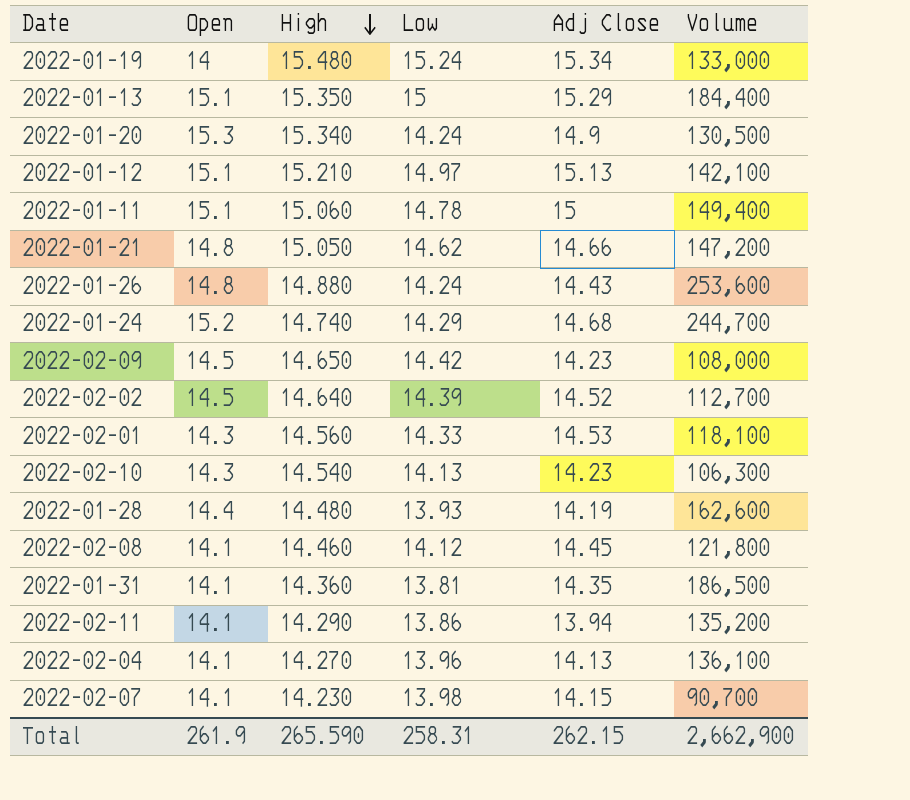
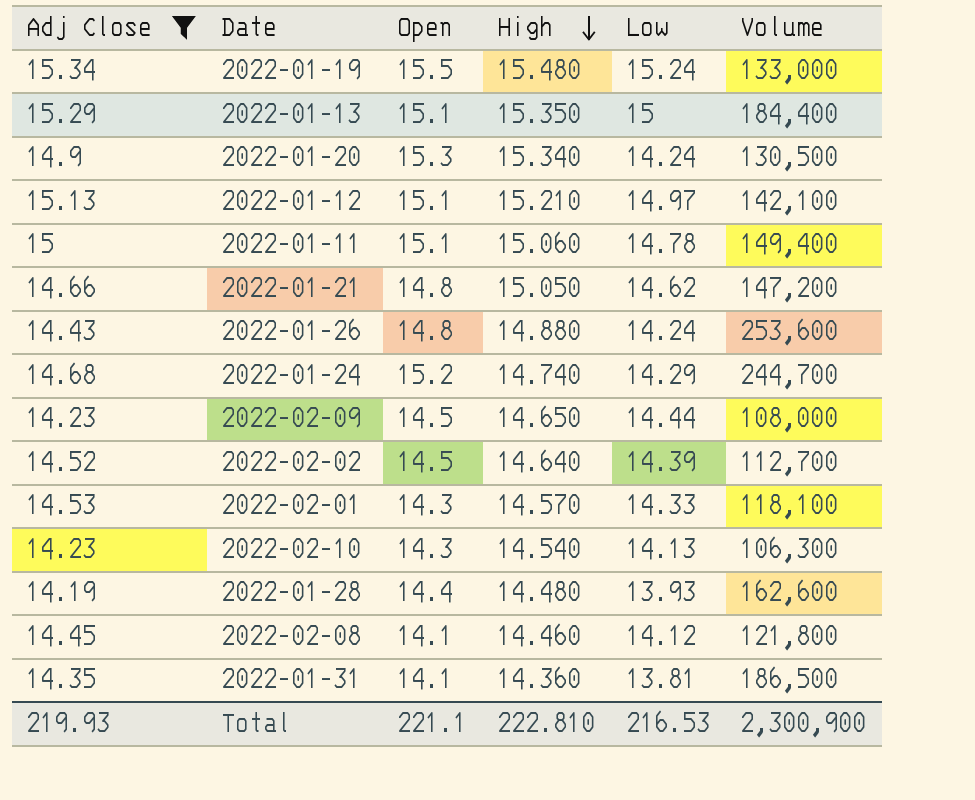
filter: none -> Adj Close >= 14.19
column Adj Close | position: 5 -> 1
2022-01-19 | Open: 14 -> 15.5
2022-02-09 | Low: 14.42 -> 14.44
2022-02-01 | High: 14.560 -> 14.570
Total | Adj Close: 262.15 -> 219.93
Total | Open: 261.9 -> 221.1
Total | High: 265.590 -> 222.810
Total | Low: 258.31 -> 216.53
Total | Volume: 2,662,900 -> 2,300,900

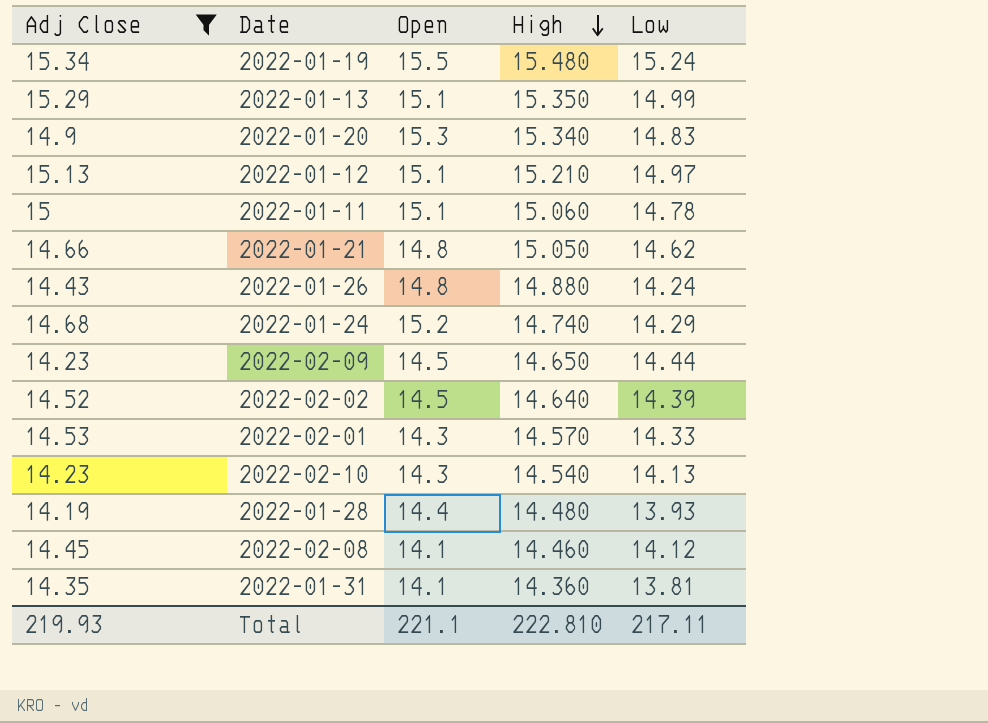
column Volume | position: 6 -> none
2022-01-13 | Low: 15 -> 14.99
2022-01-20 | Low: 14.24 -> 14.83
Total | Low: 216.53 -> 217.11

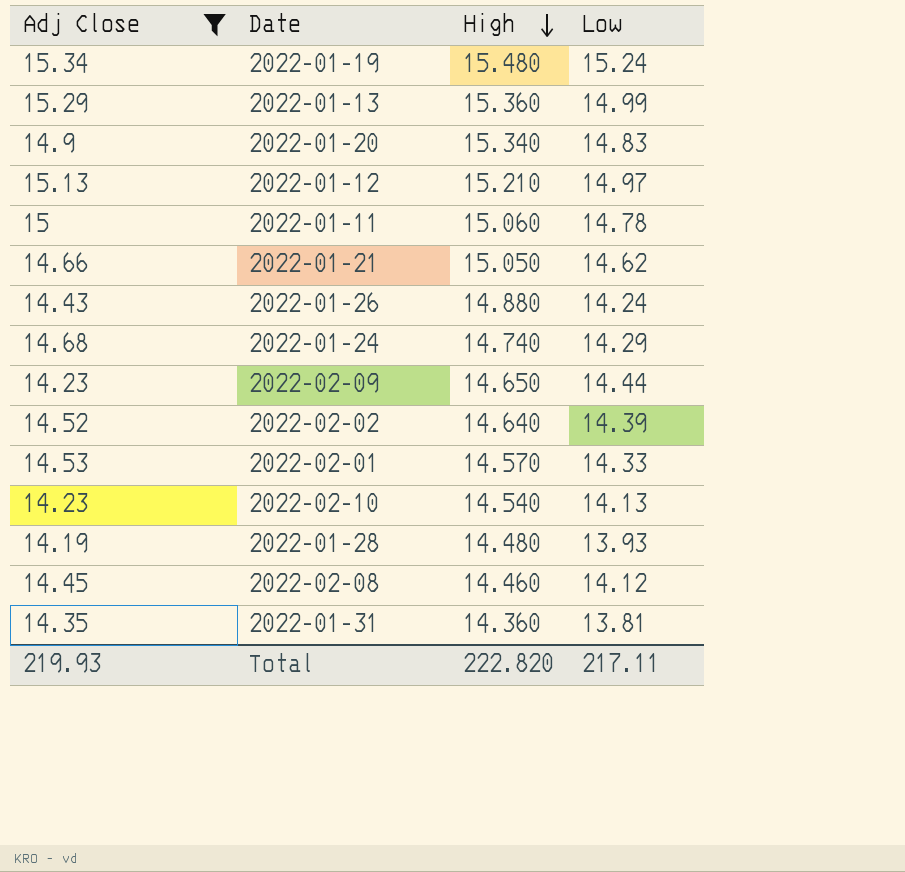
column Open | position: 3 -> none
2022-01-13 | High: 15.350 -> 15.360
Total | High: 222.810 -> 222.820

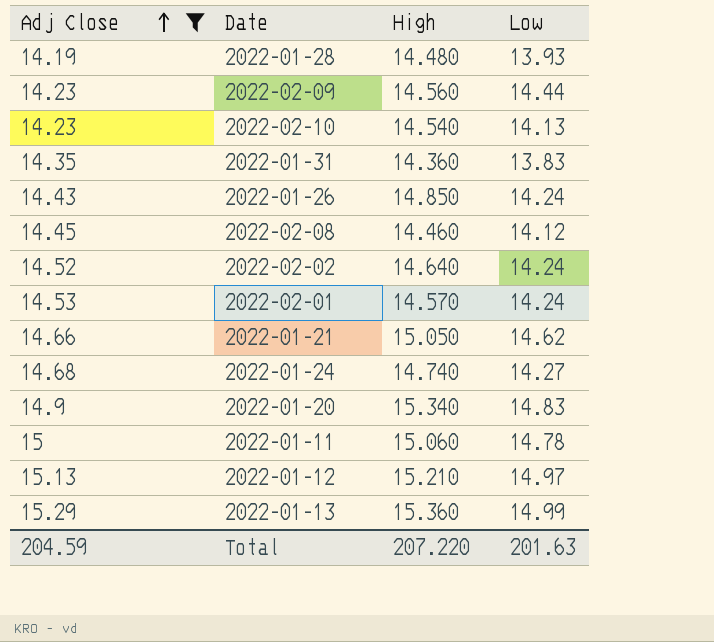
row order: High descending -> Adj Close ascending
row 2022-01-19: 15.34 | 15.480 | 15.24 -> none
2022-02-09 | High: 14.650 -> 14.560
2022-01-31 | Low: 13.81 -> 13.83
2022-01-26 | High: 14.880 -> 14.850
2022-02-02 | Low: 14.39 -> 14.24
2022-02-01 | Low: 14.33 -> 14.24
2022-01-24 | Low: 14.29 -> 14.27
Total | Adj Close: 219.93 -> 204.59
Total | High: 222.820 -> 207.220
Total | Low: 217.11 -> 201.63

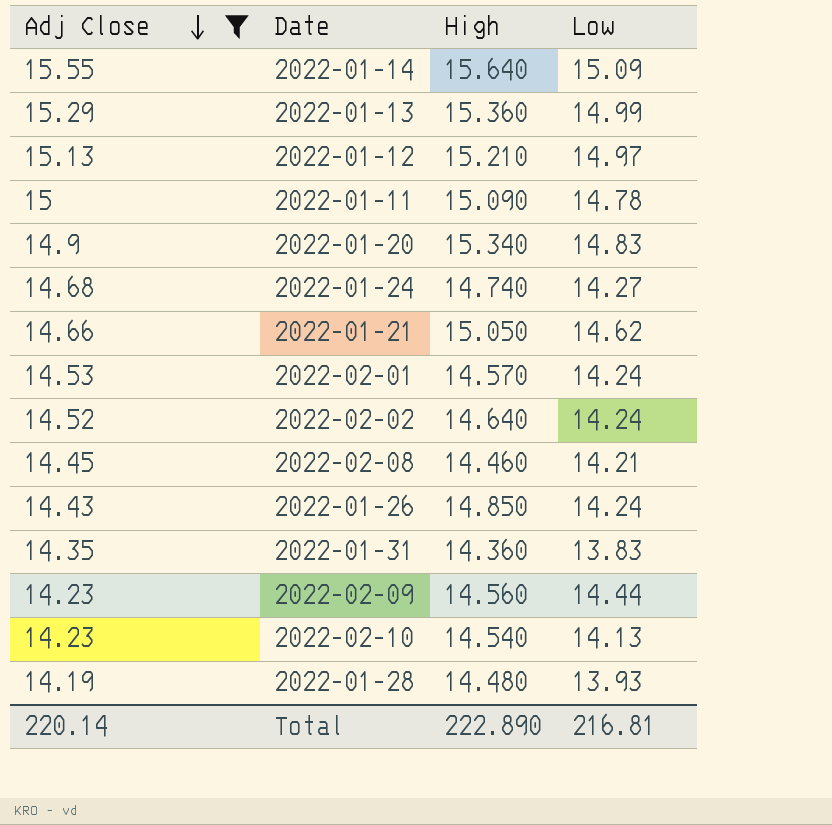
row order: Adj Close ascending -> Adj Close descending
row 2022-01-14: none -> 15.55 | 15.640 | 15.09
2022-01-11 | High: 15.060 -> 15.090
2022-02-08 | Low: 14.12 -> 14.21
Total | Adj Close: 204.59 -> 220.14
Total | High: 207.220 -> 222.890
Total | Low: 201.63 -> 216.81

